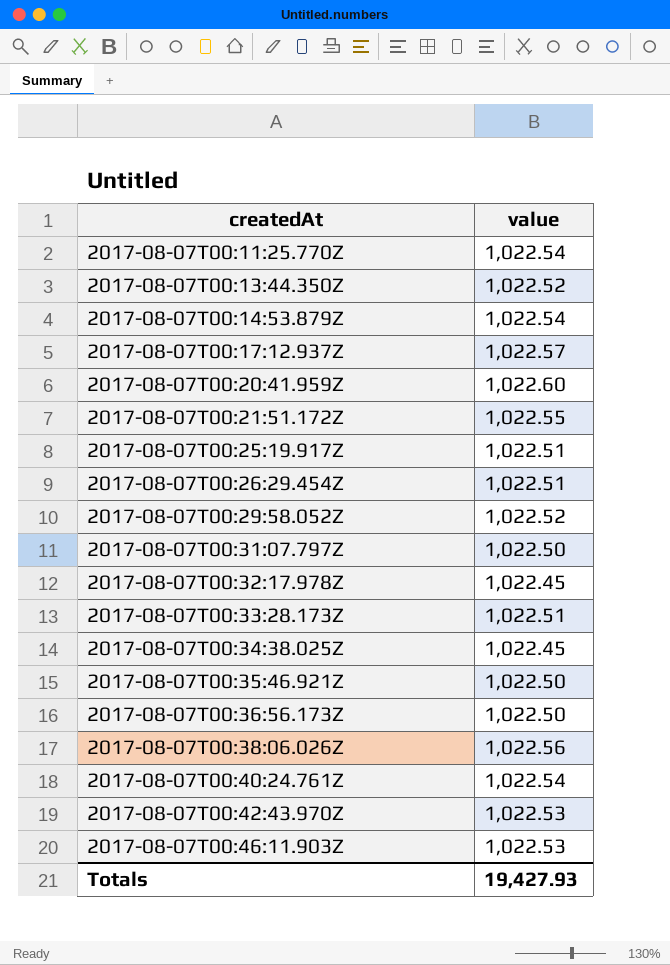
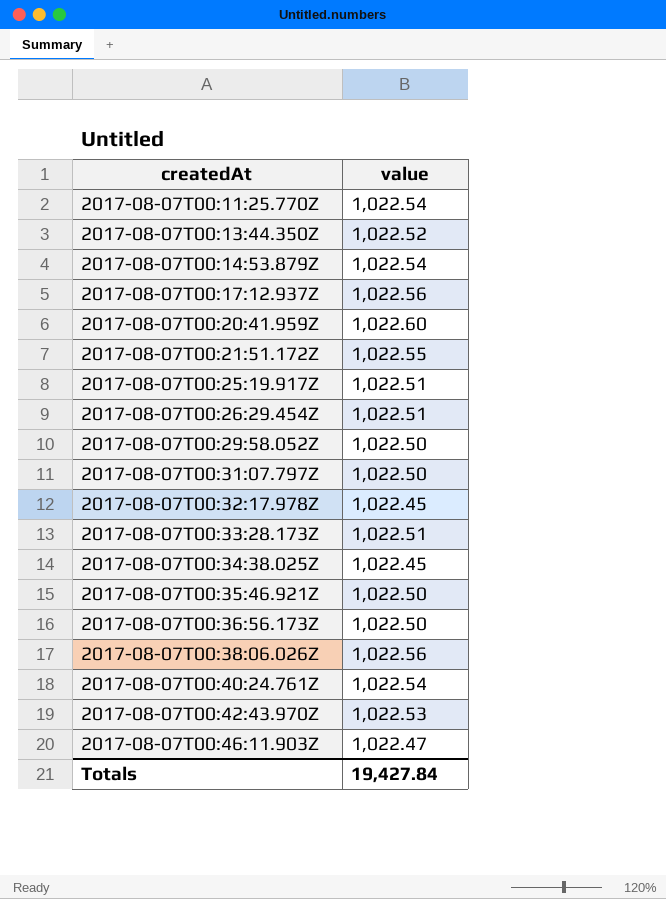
2017-08-07T00:17:12.937Z | value: 1,022.57 -> 1,022.56
2017-08-07T00:29:58.052Z | value: 1,022.52 -> 1,022.50
2017-08-07T00:46:11.903Z | value: 1,022.53 -> 1,022.47
Totals | value: 19,427.93 -> 19,427.84

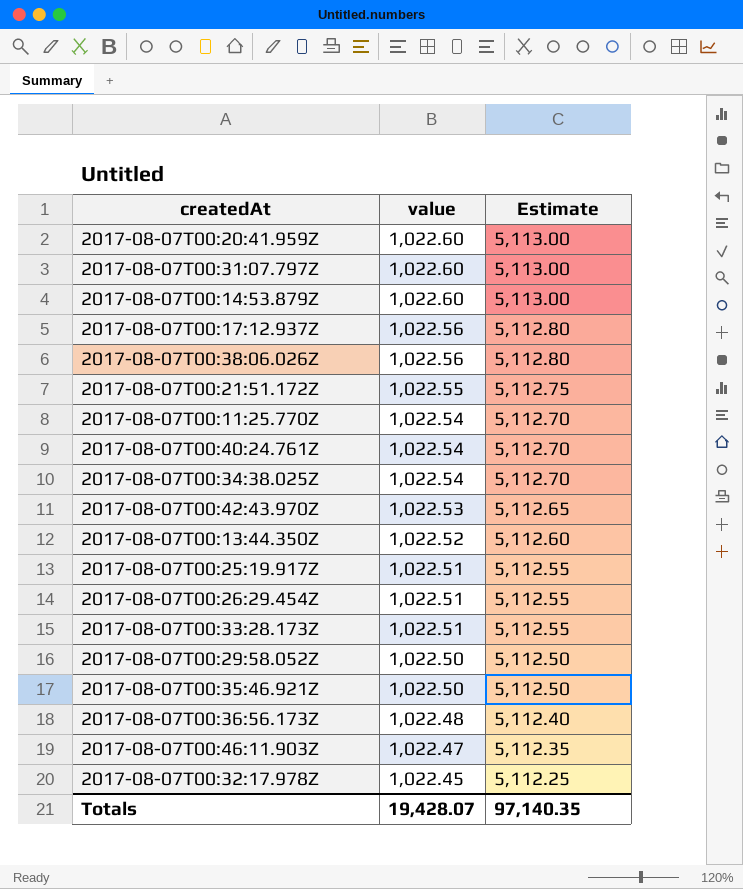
row order: createdAt ascending -> value descending
column Estimate | formula: none -> [value] * 5
2017-08-07T00:31:07.797Z | value: 1,022.50 -> 1,022.60
2017-08-07T00:14:53.879Z | value: 1,022.54 -> 1,022.60
2017-08-07T00:34:38.025Z | value: 1,022.45 -> 1,022.54
2017-08-07T00:36:56.173Z | value: 1,022.50 -> 1,022.48
Totals | value: 19,427.84 -> 19,428.07

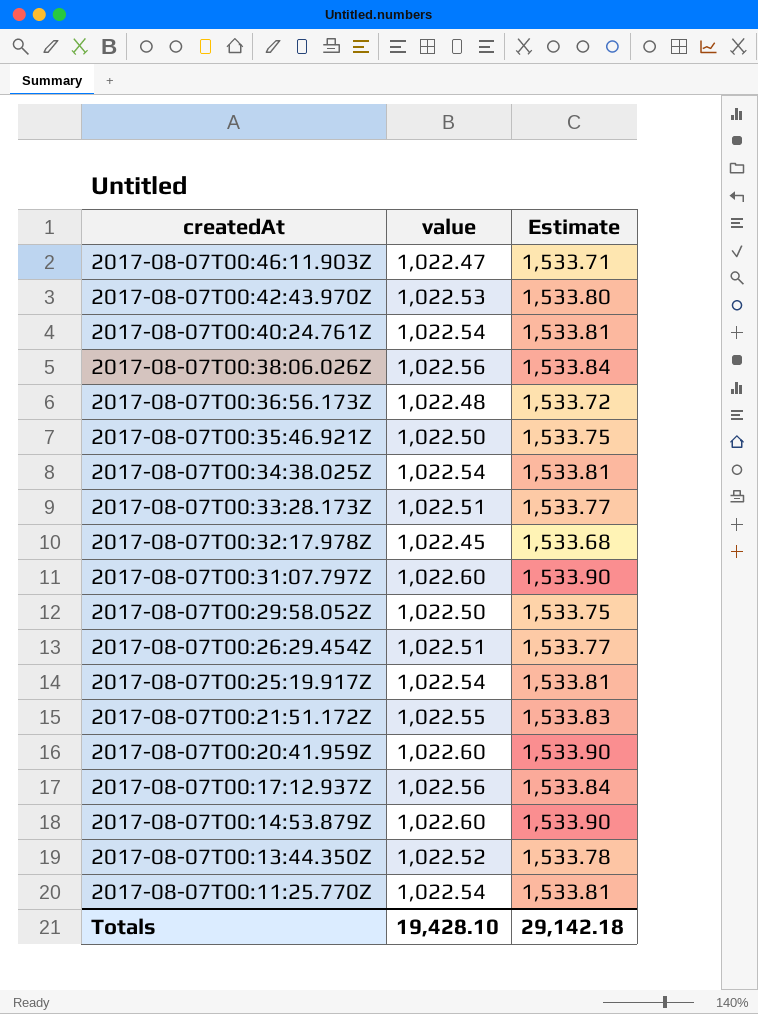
row order: value descending -> createdAt descending
column Estimate | formula: [value] * 5 -> [value] * 1.5
2017-08-07T00:25:19.917Z | value: 1,022.51 -> 1,022.54
Totals | value: 19,428.07 -> 19,428.10
Totals | Estimate: 97,140.35 -> 29,142.18

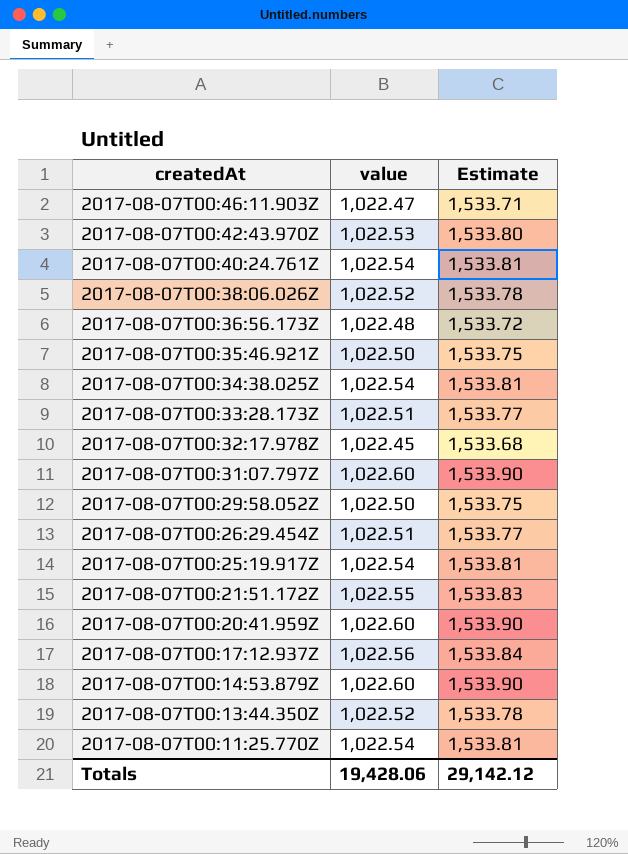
2017-08-07T00:38:06.026Z | value: 1,022.56 -> 1,022.52
2017-08-07T00:38:06.026Z | Estimate: 1,533.84 -> 1,533.78
Totals | value: 19,428.10 -> 19,428.06
Totals | Estimate: 29,142.18 -> 29,142.12

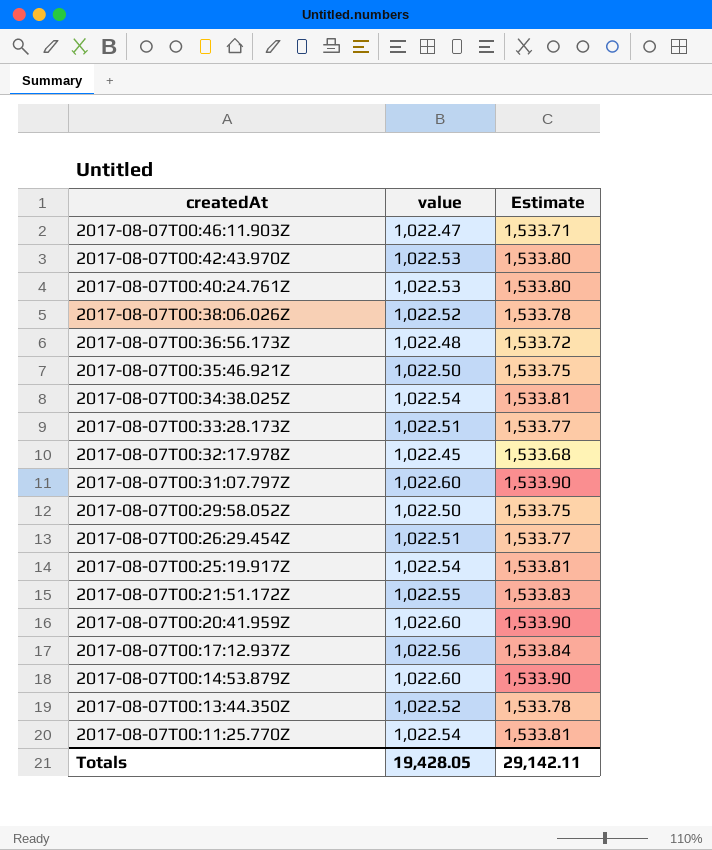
2017-08-07T00:40:24.761Z | value: 1,022.54 -> 1,022.53
2017-08-07T00:40:24.761Z | Estimate: 1,533.81 -> 1,533.80
Totals | value: 19,428.06 -> 19,428.05
Totals | Estimate: 29,142.12 -> 29,142.11

